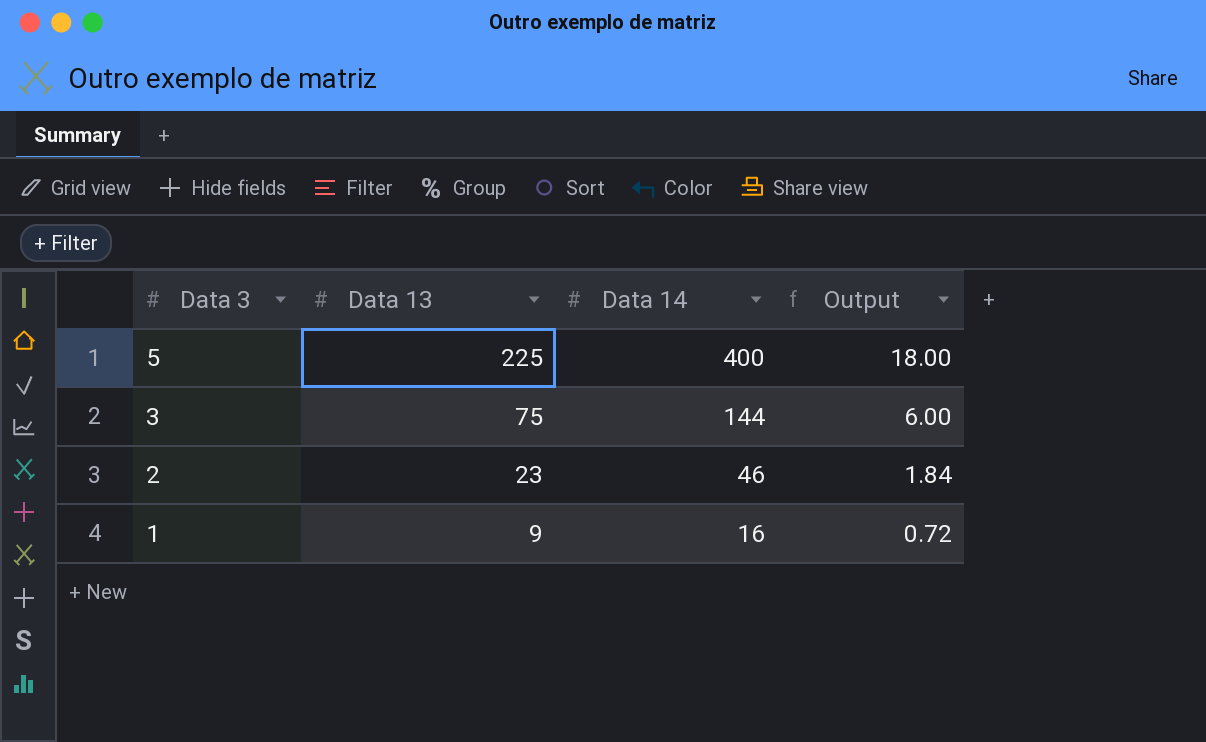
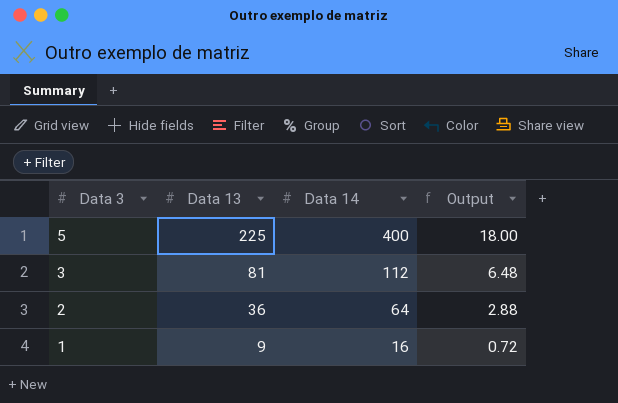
3 | Data 13: 75 -> 81
3 | Data 14: 144 -> 112
3 | Output: 6.00 -> 6.48
2 | Data 13: 23 -> 36
2 | Data 14: 46 -> 64
2 | Output: 1.84 -> 2.88

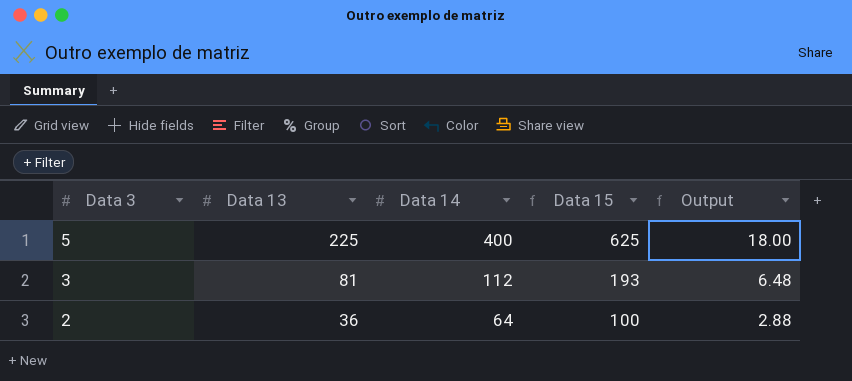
column Data 15 | formula: none -> [Data 13] + [Data 14]
row 1: 9 | 16 | 0.72 -> none

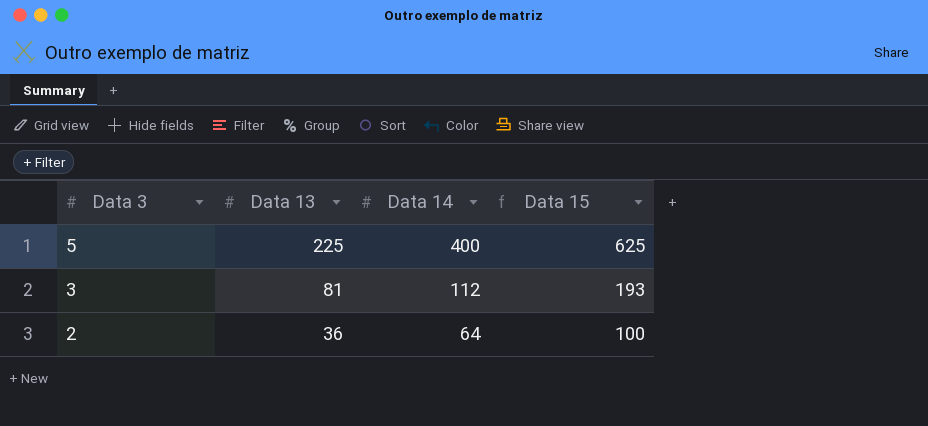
column Output | formula: [Data 13] * 0.08 -> none

